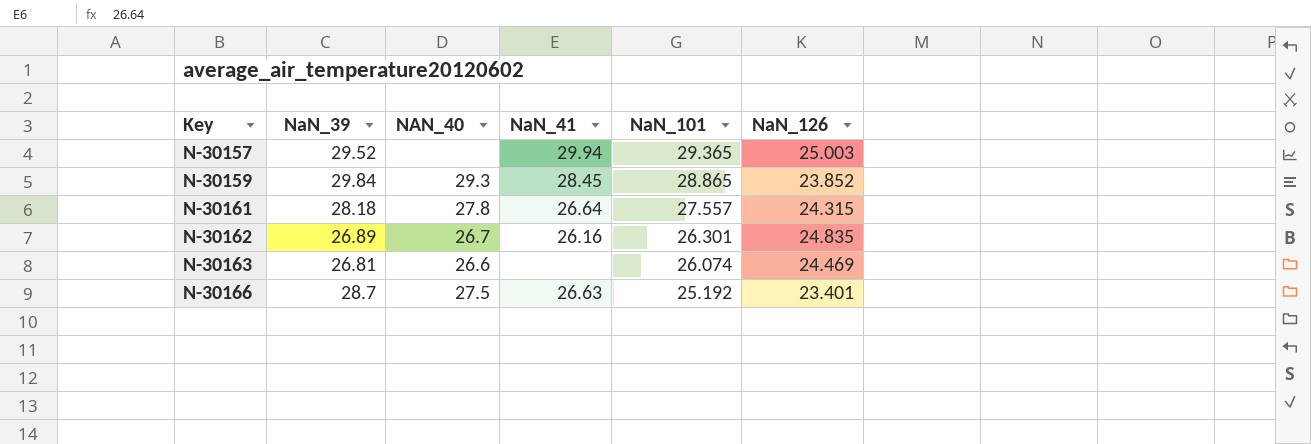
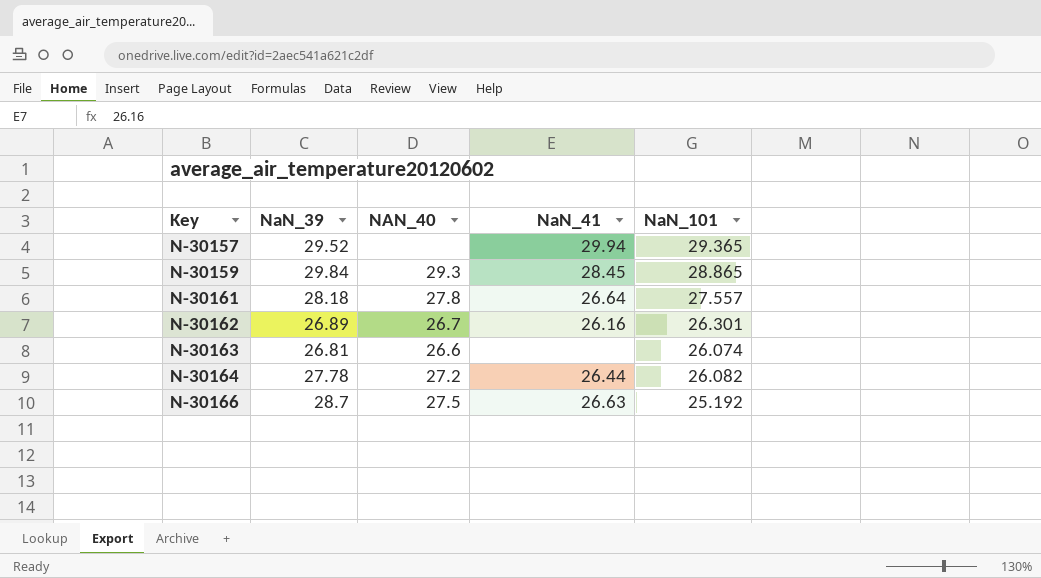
column NaN_126 | position: 6 -> none
row N-30164: none -> 27.78 | 27.2 | 26.44 | 26.082

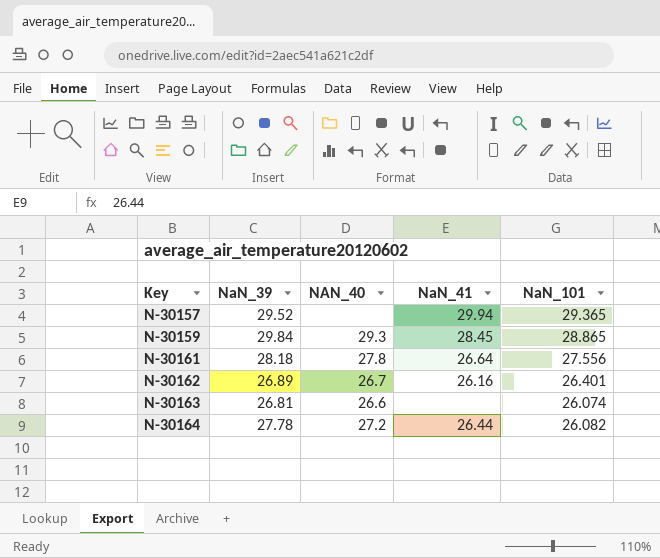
row N-30166: 28.7 | 27.5 | 26.63 | 25.192 -> none
N-30161 | NaN_101: 27.557 -> 27.556
N-30162 | NaN_101: 26.301 -> 26.401

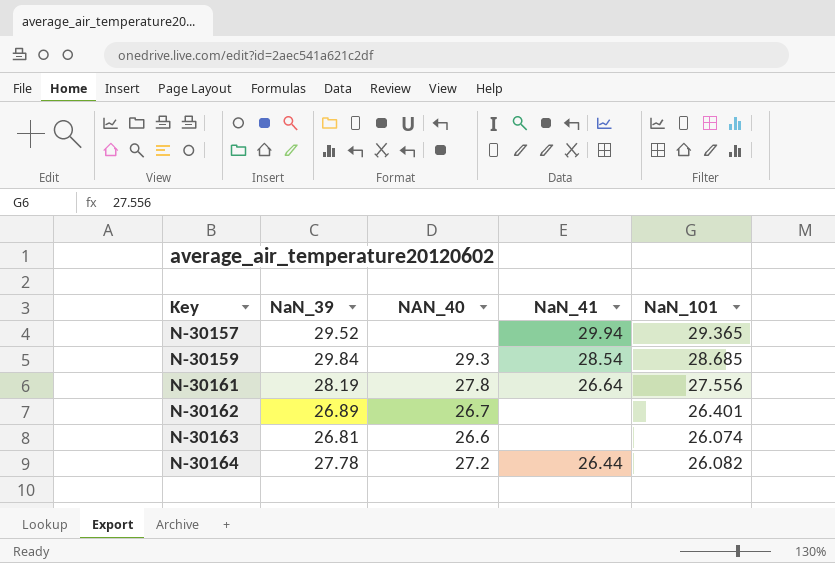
N-30159 | NaN_41: 28.45 -> 28.54
N-30159 | NaN_101: 28.865 -> 28.685
N-30161 | NaN_39: 28.18 -> 28.19
N-30162 | NaN_41: 26.16 -> none

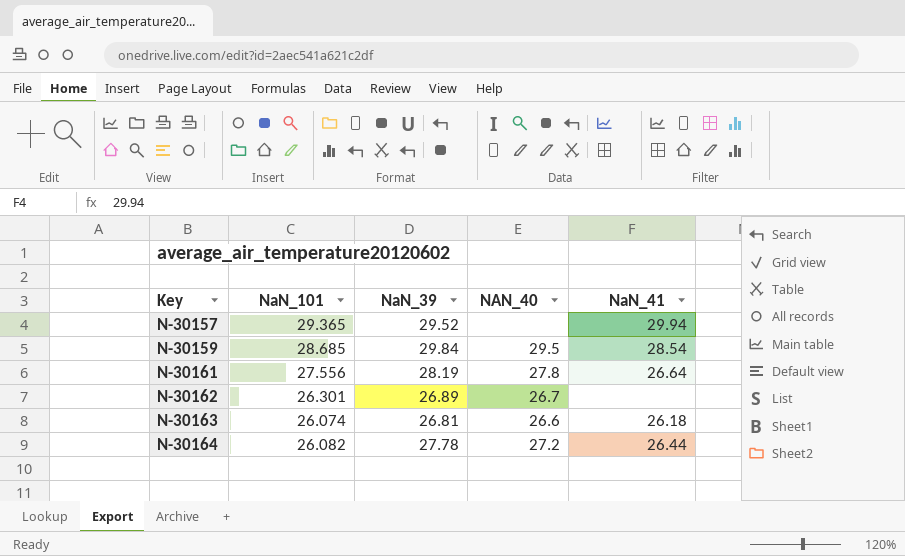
column NaN_101 | position: 5 -> 2
N-30159 | NAN_40: 29.3 -> 29.5
N-30162 | NaN_101: 26.401 -> 26.301
N-30163 | NaN_41: none -> 26.18

